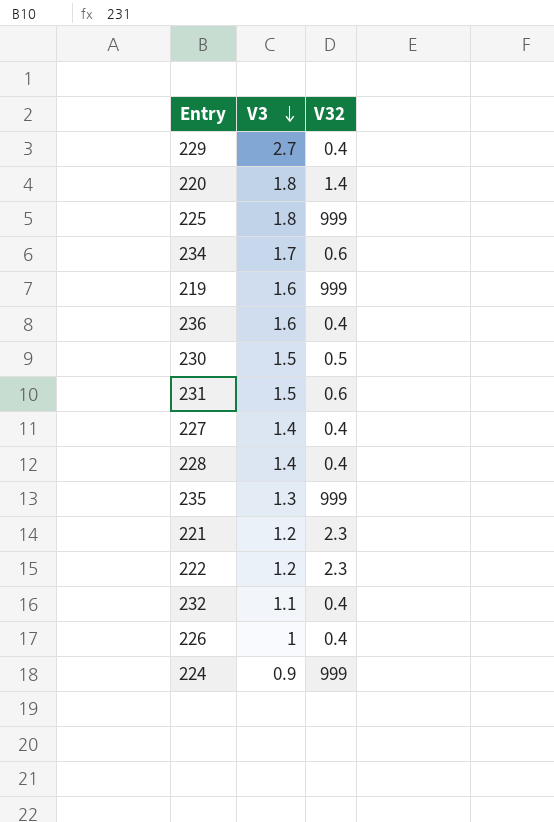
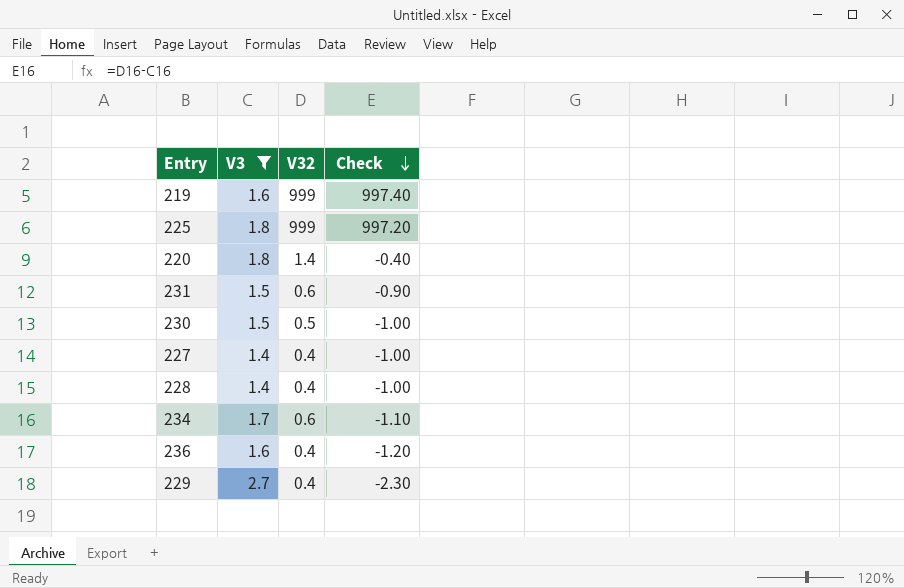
filter: none -> V3 >= 1.4
row order: V3 descending -> Check descending
column Check | formula: none -> [V32] - [V3]

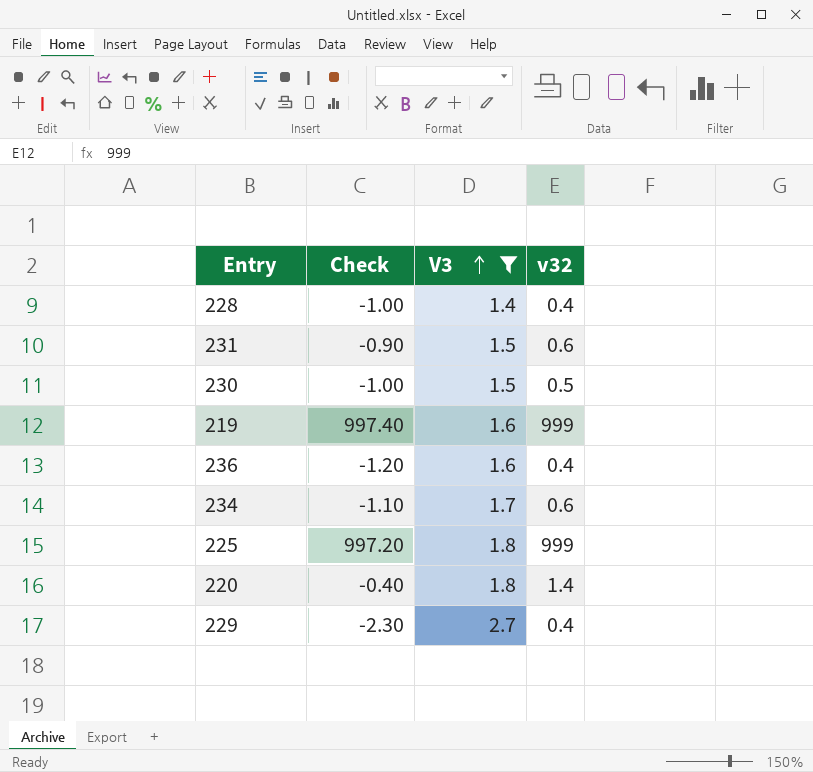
row order: Check descending -> V3 ascending
column Check | position: 4 -> 2
column name: V32 -> v32
row 227: 1.4 | 0.4 | -1.00 -> none

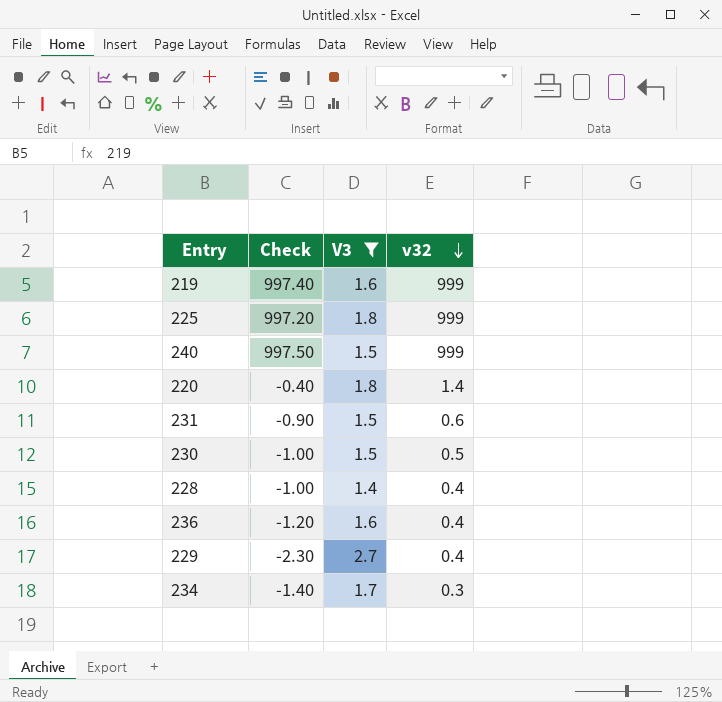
row order: V3 ascending -> v32 descending
row 240: none -> 997.50 | 1.5 | 999
234 | Check: -1.10 -> -1.40
234 | v32: 0.6 -> 0.3

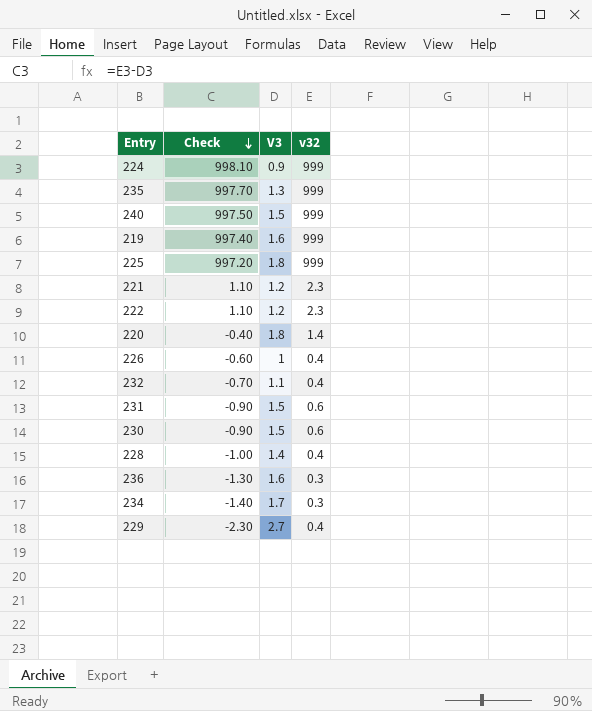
filter: V3 >= 1.4 -> none
row order: v32 descending -> Check descending
230 | Check: -1.00 -> -0.90
230 | v32: 0.5 -> 0.6
236 | Check: -1.20 -> -1.30
236 | v32: 0.4 -> 0.3

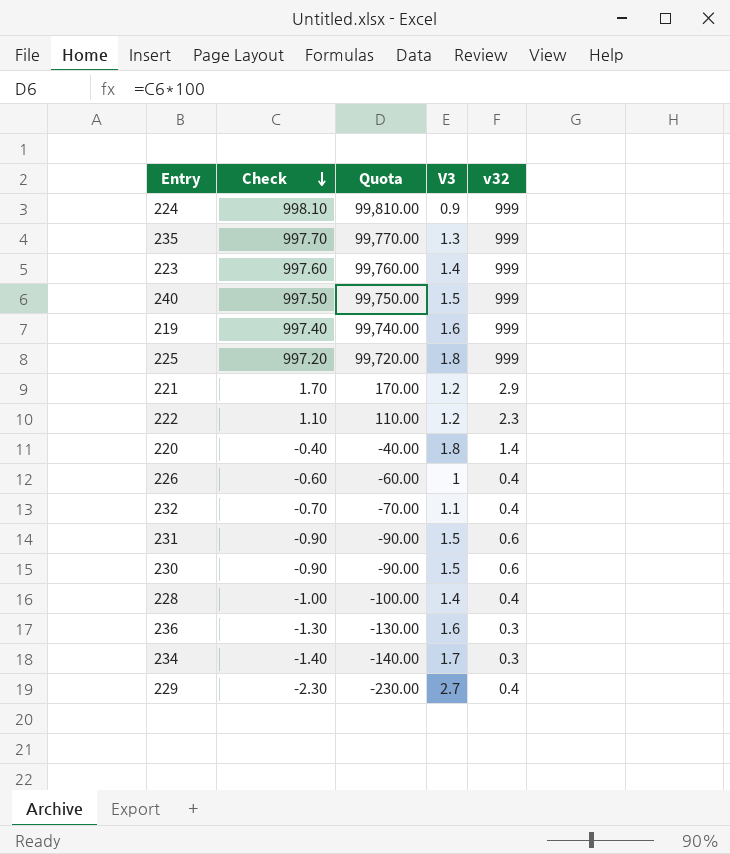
column Quota | formula: none -> [Check] * 100
row 223: none -> 997.60 | 99,760.00 | 1.4 | 999
221 | Check: 1.10 -> 1.70
221 | v32: 2.3 -> 2.9

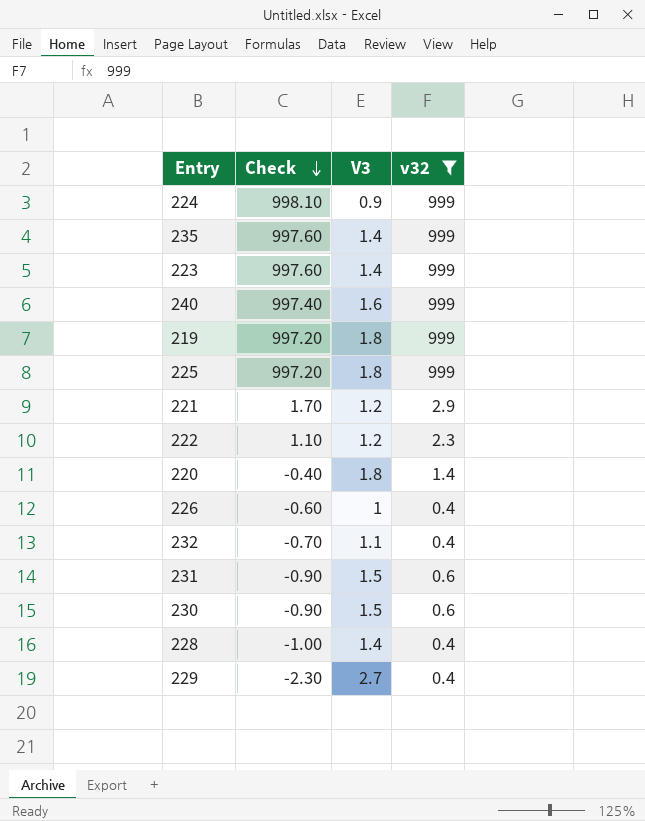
filter: none -> v32 != 0.3
column Quota | formula: [Check] * 100 -> none
235 | Check: 997.70 -> 997.60
235 | V3: 1.3 -> 1.4
240 | Check: 997.50 -> 997.40
240 | V3: 1.5 -> 1.6
219 | Check: 997.40 -> 997.20
219 | V3: 1.6 -> 1.8

